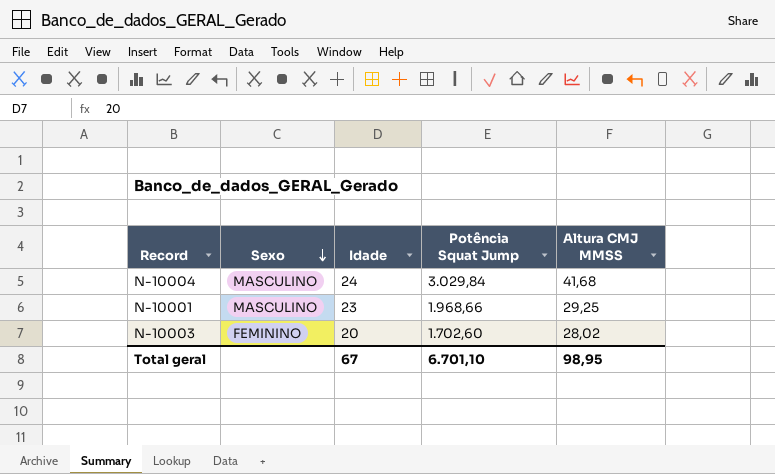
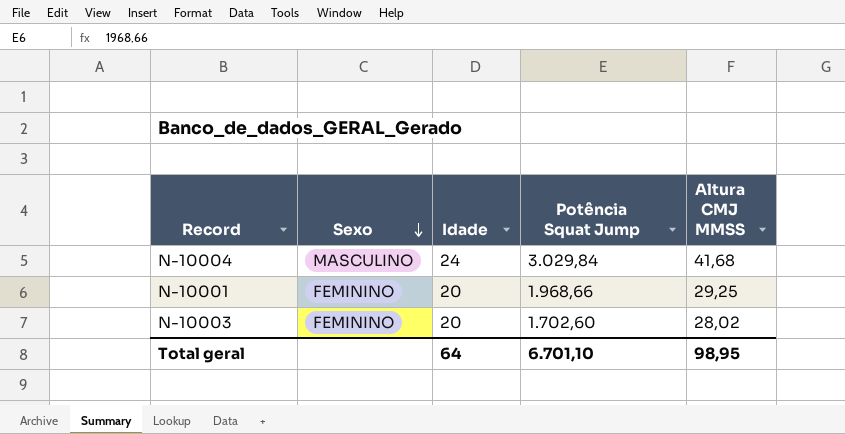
N-10001 | Sexo: MASCULINO -> FEMININO
N-10001 | Idade: 23 -> 20
Total geral | Idade: 67 -> 64

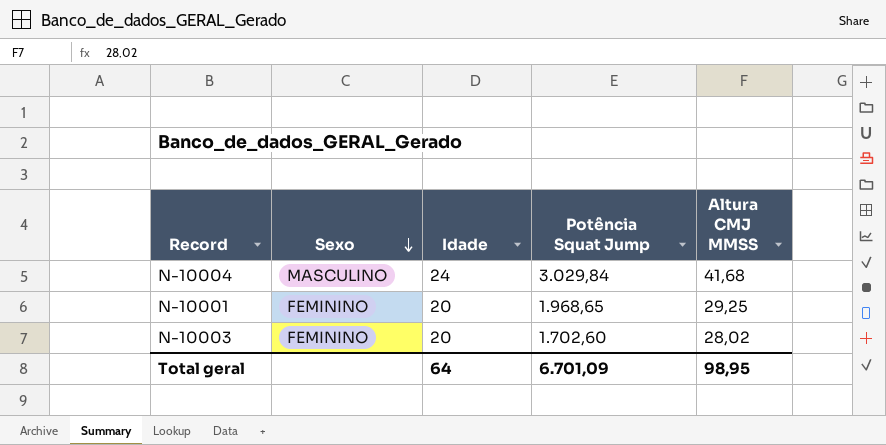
N-10001 | Potência Squat Jump: 1.968,66 -> 1.968,65
Total geral | Potência Squat Jump: 6.701,10 -> 6.701,09

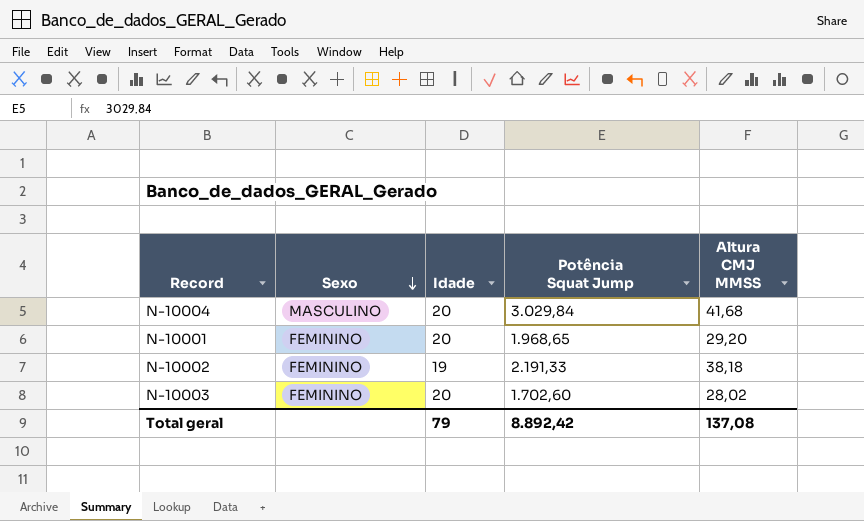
N-10004 | Idade: 24 -> 20
N-10001 | Altura CMJ MMSS: 29,25 -> 29,20
row N-10002: none -> FEMININO | 19 | 2.191,33 | 38,18
Total geral | Idade: 64 -> 79
Total geral | Potência Squat Jump: 6.701,09 -> 8.892,42
Total geral | Altura CMJ MMSS: 98,95 -> 137,08

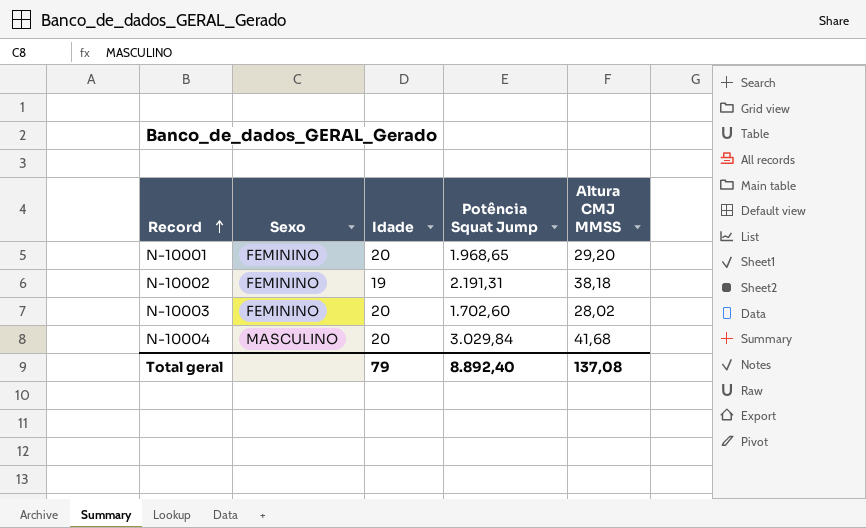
row order: Sexo descending -> Record ascending
N-10002 | Potência Squat Jump: 2.191,33 -> 2.191,31
Total geral | Potência Squat Jump: 8.892,42 -> 8.892,40

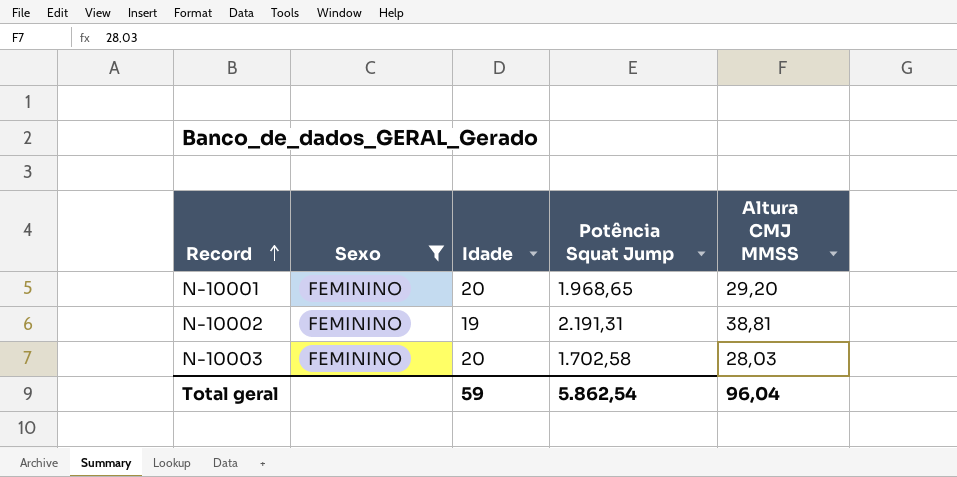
filter: none -> Sexo = FEMININO
N-10002 | Altura CMJ MMSS: 38,18 -> 38,81
N-10003 | Potência Squat Jump: 1.702,60 -> 1.702,58
N-10003 | Altura CMJ MMSS: 28,02 -> 28,03
Total geral | Idade: 79 -> 59
Total geral | Potência Squat Jump: 8.892,40 -> 5.862,54
Total geral | Altura CMJ MMSS: 137,08 -> 96,04

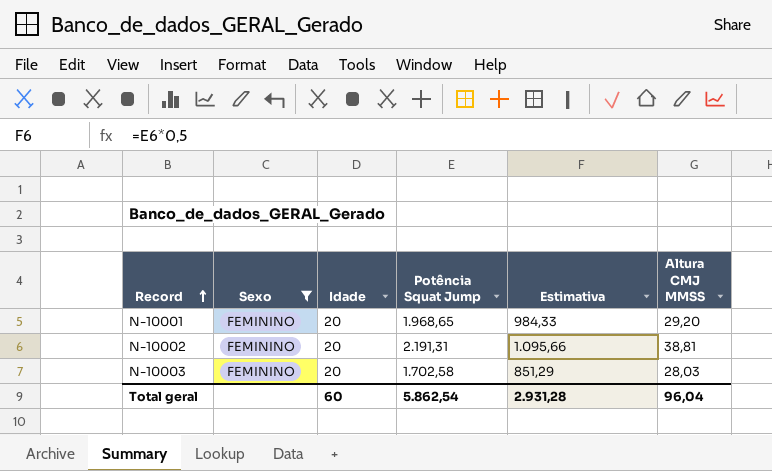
column Estimativa | formula: none -> [Potência Squat Jump] * 0,5
N-10002 | Idade: 19 -> 20
Total geral | Idade: 59 -> 60

